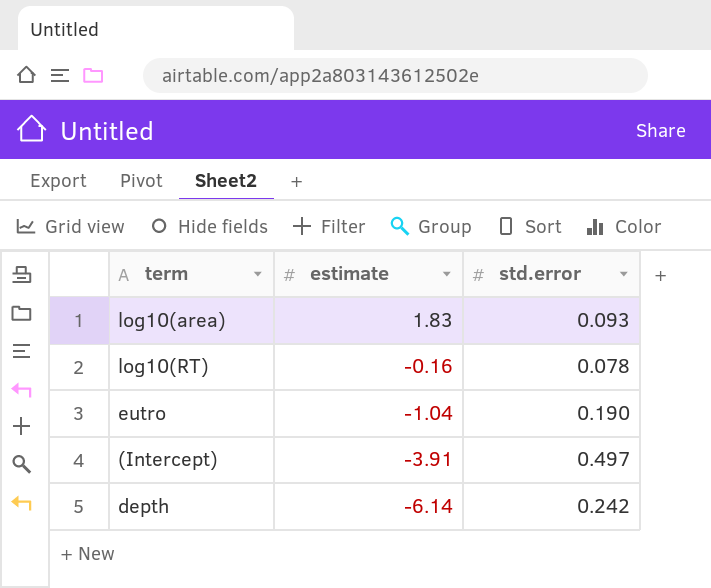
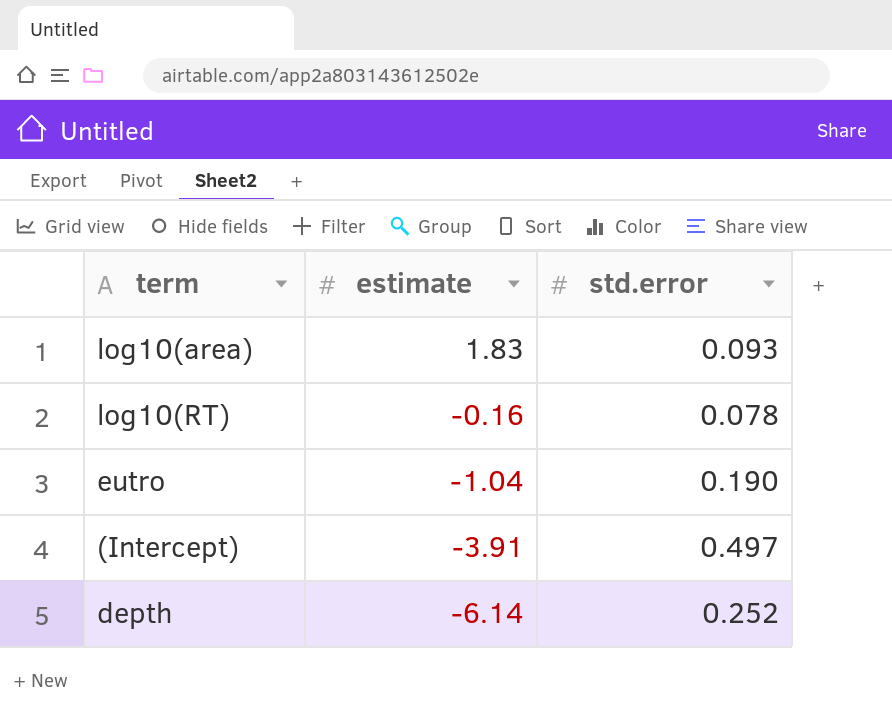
depth | std.error: 0.242 -> 0.252

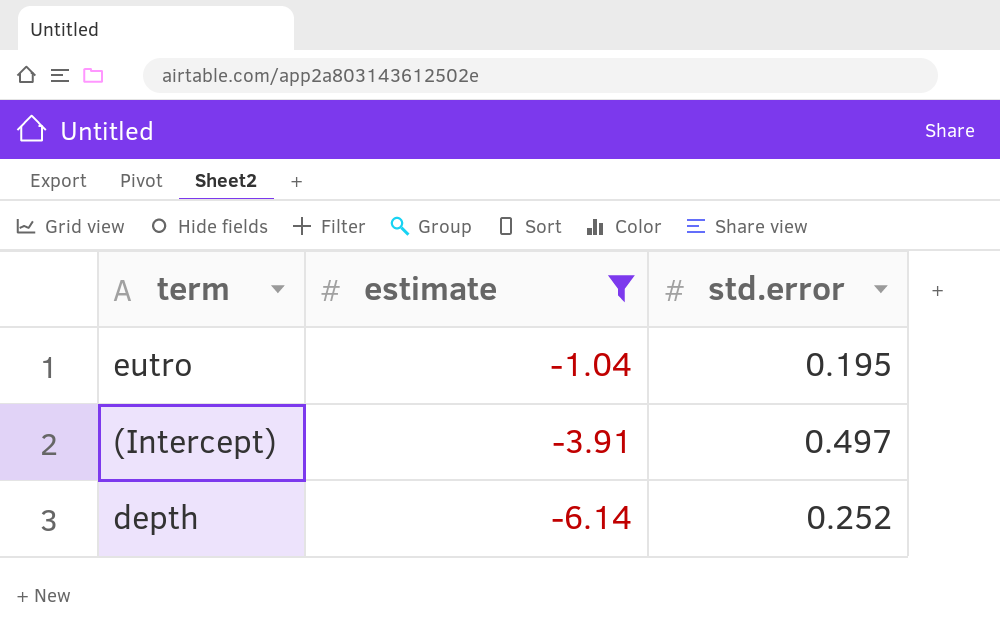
filter: none -> estimate <= -1.04
eutro | std.error: 0.190 -> 0.195

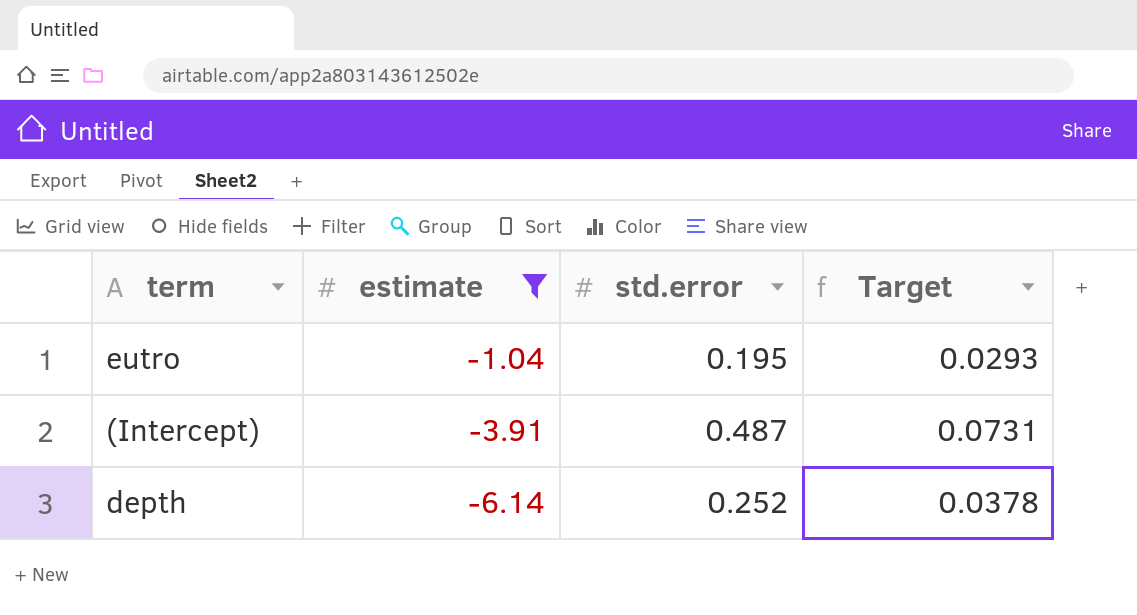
column Target | formula: none -> [std.error] * 0.15
(Intercept) | std.error: 0.497 -> 0.487

